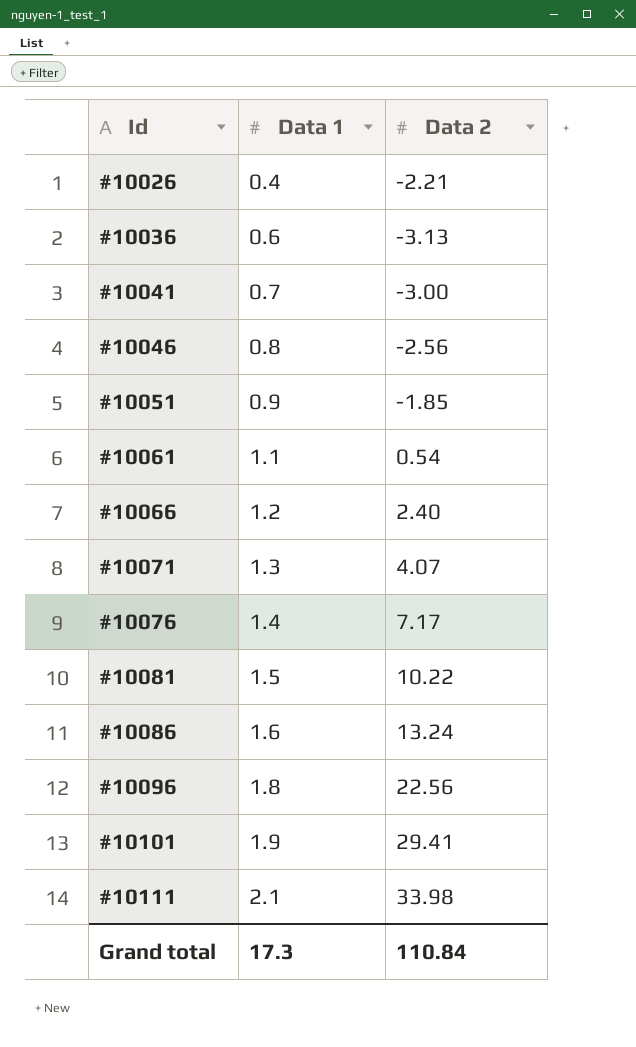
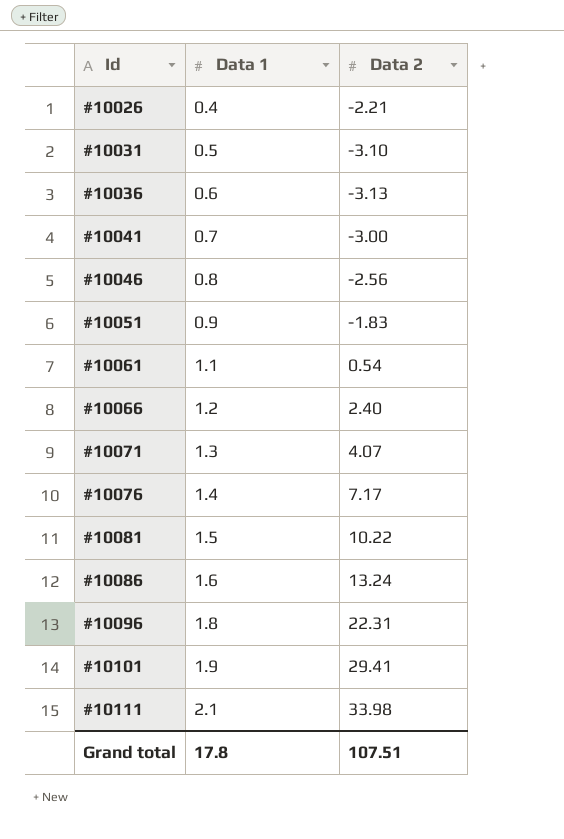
row #10031: none -> 0.5 | -3.10
#10051 | Data 2: -1.85 -> -1.83
#10096 | Data 2: 22.56 -> 22.31
Grand total | Data 1: 17.3 -> 17.8
Grand total | Data 2: 110.84 -> 107.51

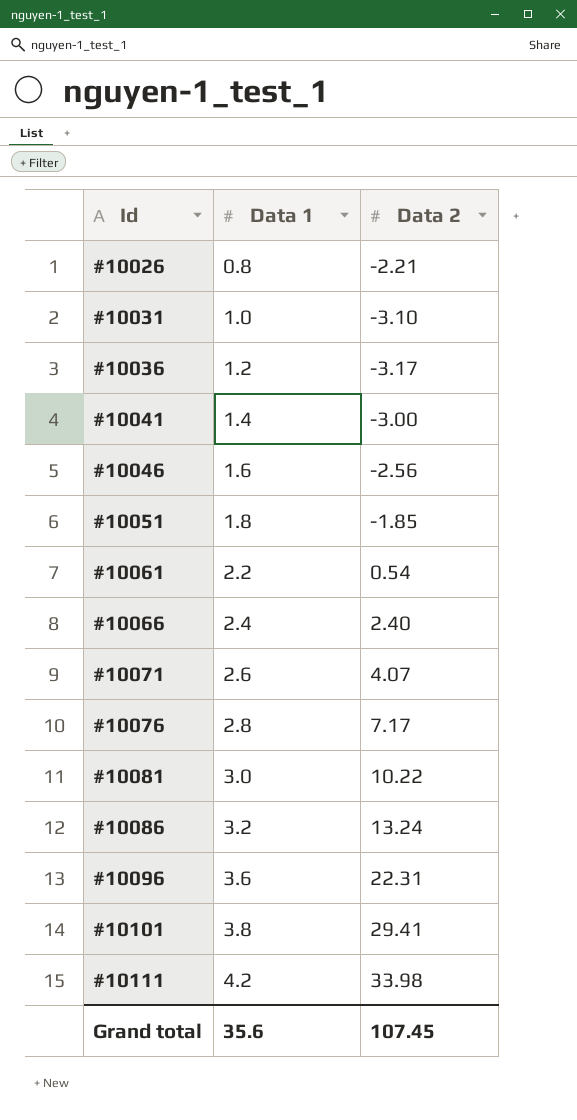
#10026 | Data 1: 0.4 -> 0.8
#10031 | Data 1: 0.5 -> 1.0
#10036 | Data 1: 0.6 -> 1.2
#10036 | Data 2: -3.13 -> -3.17
#10041 | Data 1: 0.7 -> 1.4
#10046 | Data 1: 0.8 -> 1.6
#10051 | Data 1: 0.9 -> 1.8
#10051 | Data 2: -1.83 -> -1.85
#10061 | Data 1: 1.1 -> 2.2
#10066 | Data 1: 1.2 -> 2.4
#10071 | Data 1: 1.3 -> 2.6
#10076 | Data 1: 1.4 -> 2.8
#10081 | Data 1: 1.5 -> 3.0
#10086 | Data 1: 1.6 -> 3.2
#10096 | Data 1: 1.8 -> 3.6
#10101 | Data 1: 1.9 -> 3.8
#10111 | Data 1: 2.1 -> 4.2
Grand total | Data 1: 17.8 -> 35.6
Grand total | Data 2: 107.51 -> 107.45

